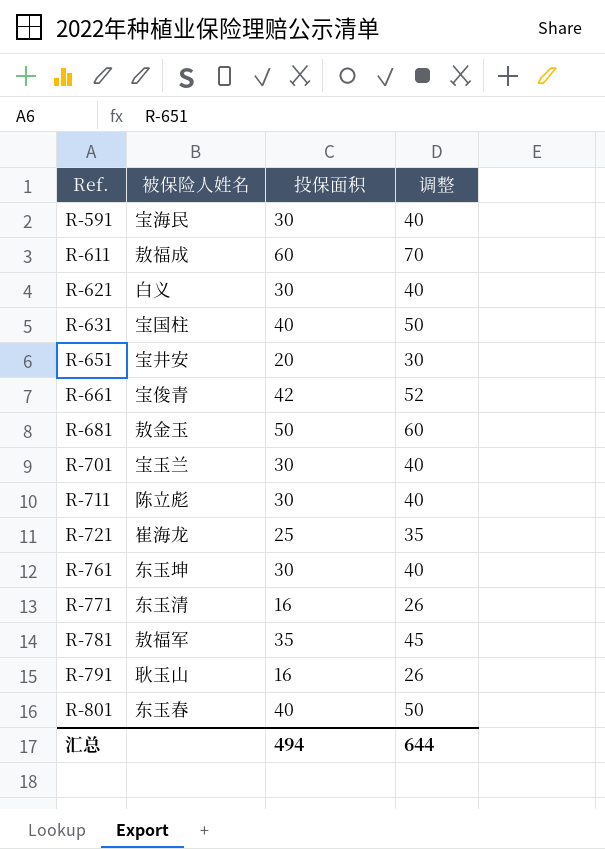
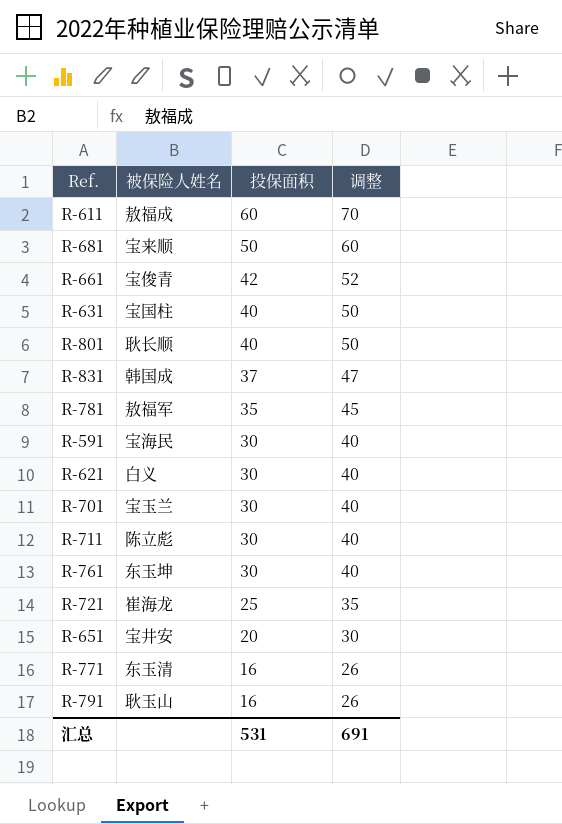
row order: Ref. ascending -> 投保面积 descending
R-681 | 被保险人姓名: 敖金玉 -> 宝来顺
R-801 | 被保险人姓名: 东玉春 -> 耿长顺
row R-831: none -> 韩国成 | 37 | 47
汇总 | 投保面积: 494 -> 531
汇总 | 调整: 644 -> 691

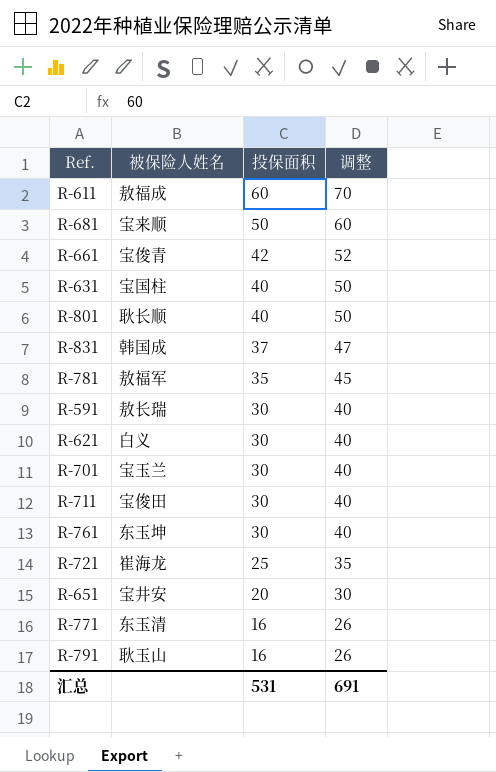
R-591 | 被保险人姓名: 宝海民 -> 敖长瑞
R-711 | 被保险人姓名: 陈立彪 -> 宝俊田

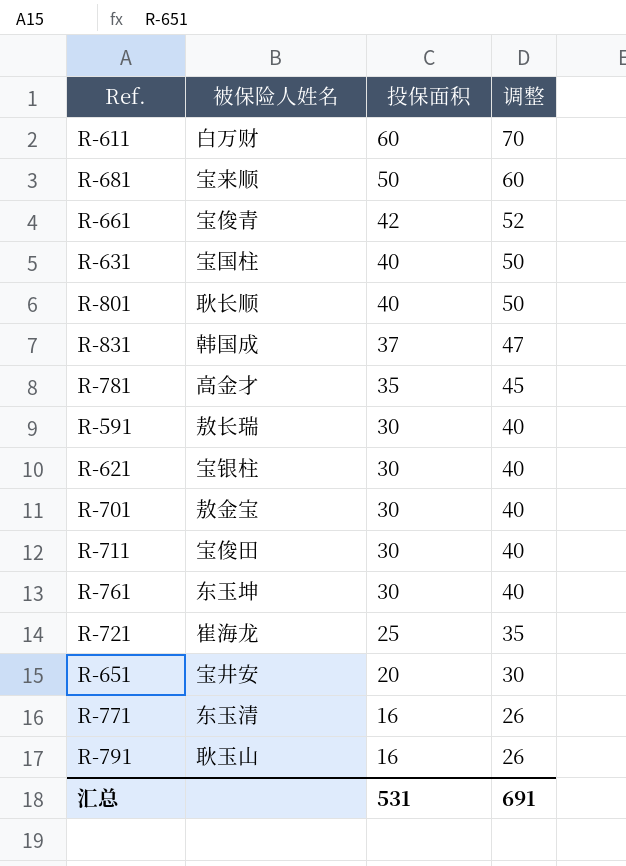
R-611 | 被保险人姓名: 敖福成 -> 白万财
R-781 | 被保险人姓名: 敖福军 -> 高金才
R-621 | 被保险人姓名: 白义 -> 宝银柱
R-701 | 被保险人姓名: 宝玉兰 -> 敖金宝

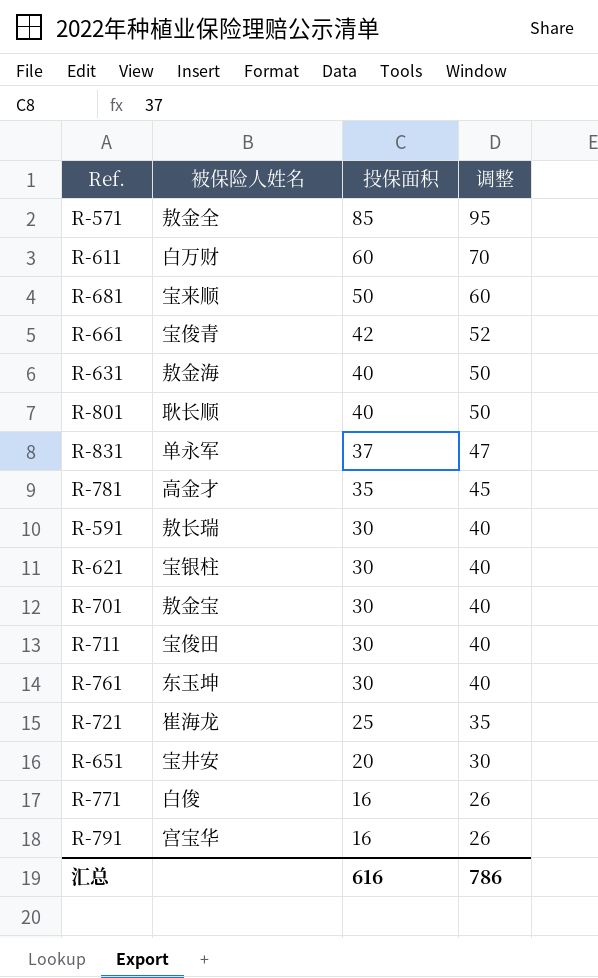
row R-571: none -> 敖金全 | 85 | 95
R-631 | 被保险人姓名: 宝国柱 -> 敖金海
R-831 | 被保险人姓名: 韩国成 -> 单永军
R-771 | 被保险人姓名: 东玉清 -> 白俊
R-791 | 被保险人姓名: 耿玉山 -> 宫宝华
汇总 | 投保面积: 531 -> 616
汇总 | 调整: 691 -> 786

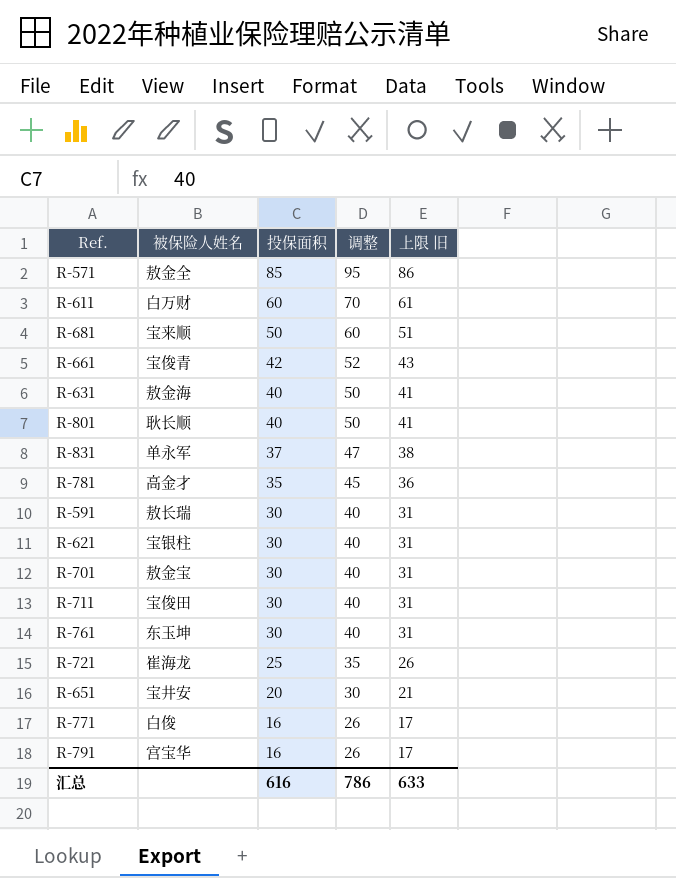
column 上限 旧 | formula: none -> [投保面积] + 1

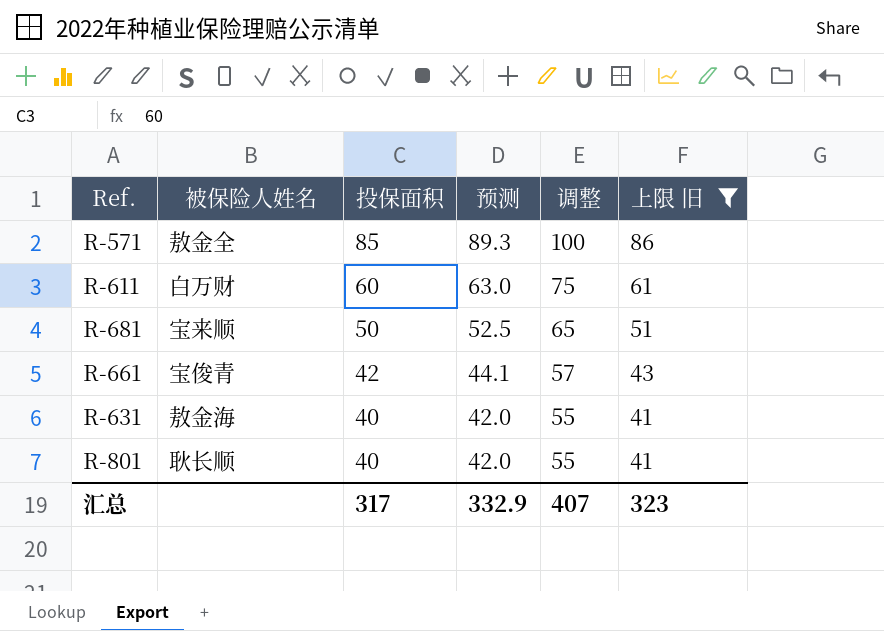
filter: none -> 上限 旧 >= 41
column 预测 | formula: none -> [投保面积] * 1.05
column 调整 | formula: [投保面积] + 10 -> [投保面积] + 15
汇总 | 投保面积: 616 -> 317
汇总 | 调整: 786 -> 407
汇总 | 上限 旧: 633 -> 323

